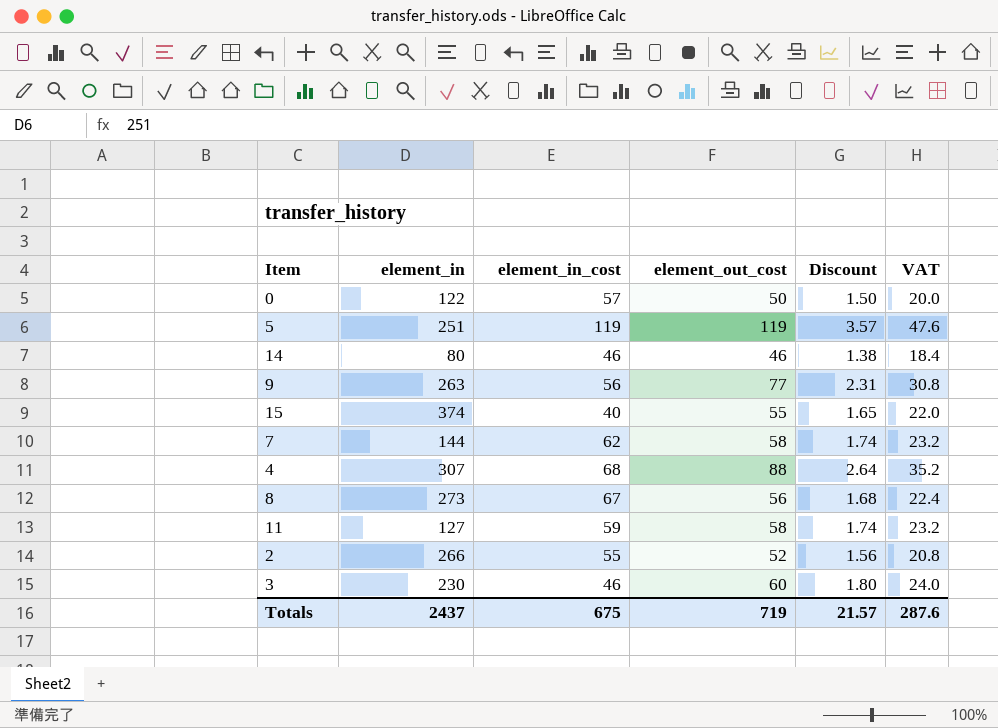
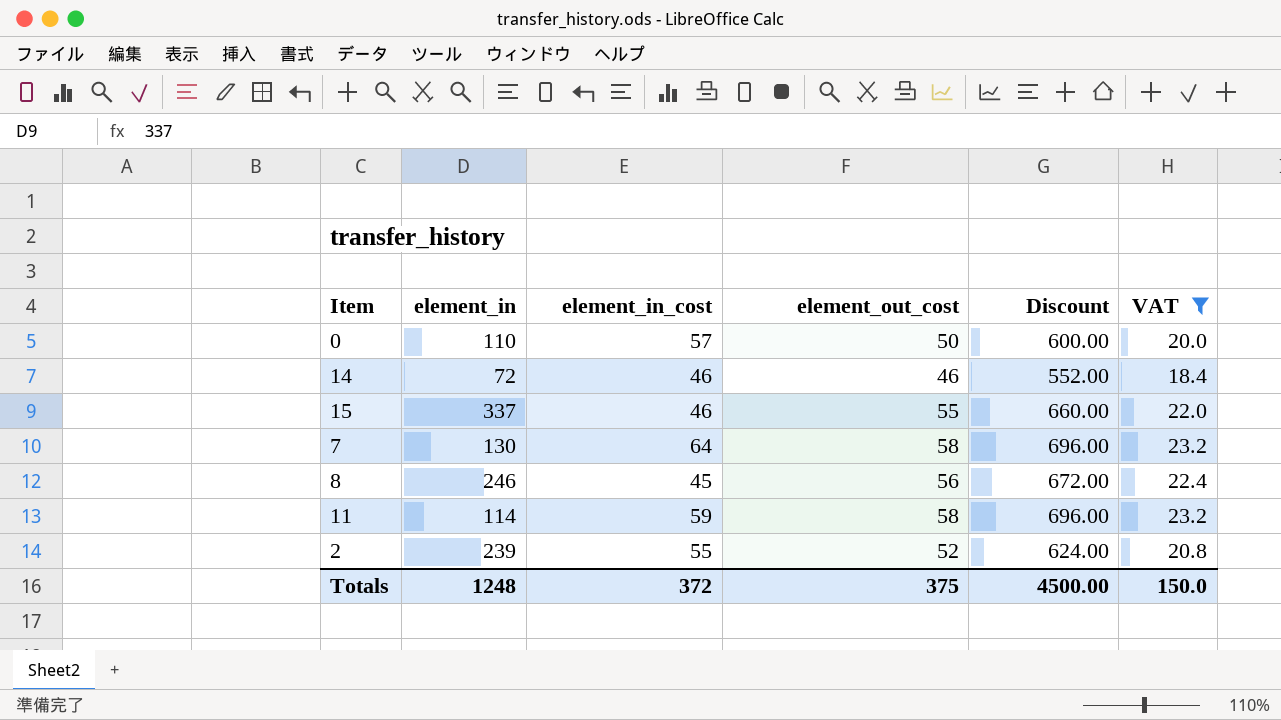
filter: none -> VAT <= 23.2
column Discount | formula: [element_out_cost] * 0.03 -> [element_out_cost] * 12
0 | element_in: 122 -> 110
14 | element_in: 80 -> 72
15 | element_in: 374 -> 337
15 | element_in_cost: 40 -> 46
7 | element_in: 144 -> 130
7 | element_in_cost: 62 -> 64
8 | element_in: 273 -> 246
8 | element_in_cost: 67 -> 45
11 | element_in: 127 -> 114
2 | element_in: 266 -> 239
Totals | element_in: 2437 -> 1248
Totals | element_in_cost: 675 -> 372
Totals | element_out_cost: 719 -> 375
Totals | Discount: 21.57 -> 4500.00
Totals | VAT: 287.6 -> 150.0

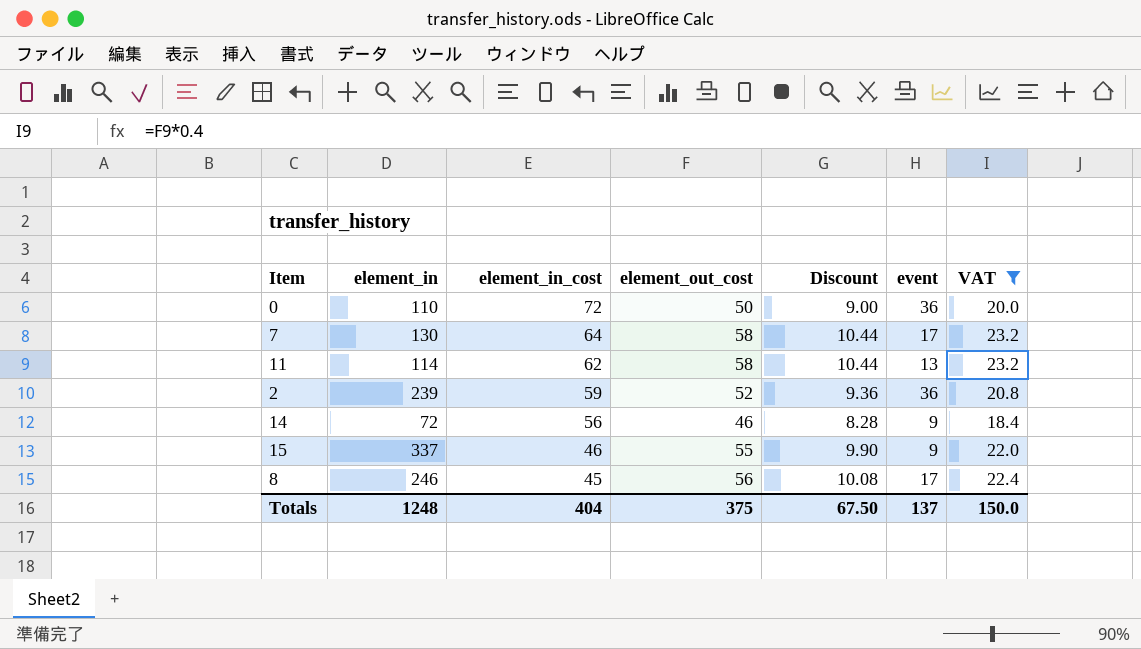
row order: none -> element_in_cost descending
column Discount | formula: [element_out_cost] * 12 -> [element_out_cost] * 0.18
column event | position: none -> 6
0 | element_in_cost: 57 -> 72
11 | element_in_cost: 59 -> 62
2 | element_in_cost: 55 -> 59
14 | element_in_cost: 46 -> 56
Totals | element_in_cost: 372 -> 404
Totals | Discount: 4500.00 -> 67.50

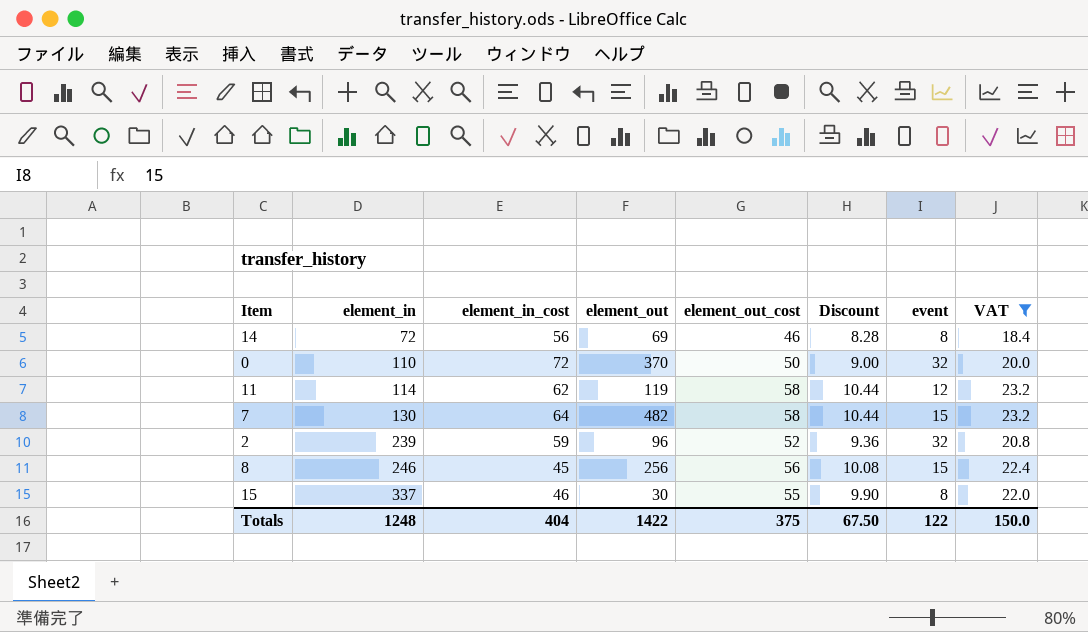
row order: element_in_cost descending -> element_in ascending
column element_out | position: none -> 4
14 | event: 9 -> 8
0 | event: 36 -> 32
11 | event: 13 -> 12
7 | event: 17 -> 15
2 | event: 36 -> 32
8 | event: 17 -> 15
15 | event: 9 -> 8
Totals | event: 137 -> 122

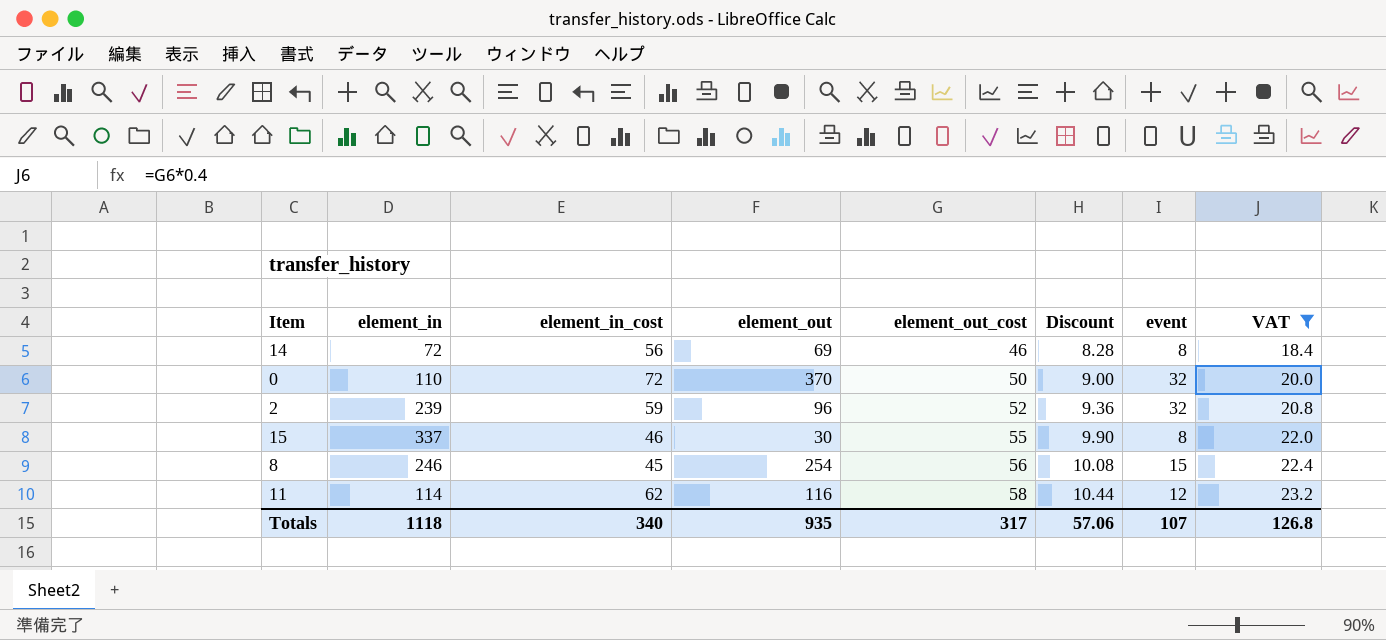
row order: element_in ascending -> element_out_cost ascending
row 7: 130 | 64 | 482 | 58 | 10.44 | 15 | 23.2 -> none
8 | element_out: 256 -> 254
11 | element_out: 119 -> 116
Totals | element_in: 1248 -> 1118
Totals | element_in_cost: 404 -> 340
Totals | element_out: 1422 -> 935
Totals | element_out_cost: 375 -> 317
Totals | Discount: 67.50 -> 57.06
Totals | event: 122 -> 107
Totals | VAT: 150.0 -> 126.8

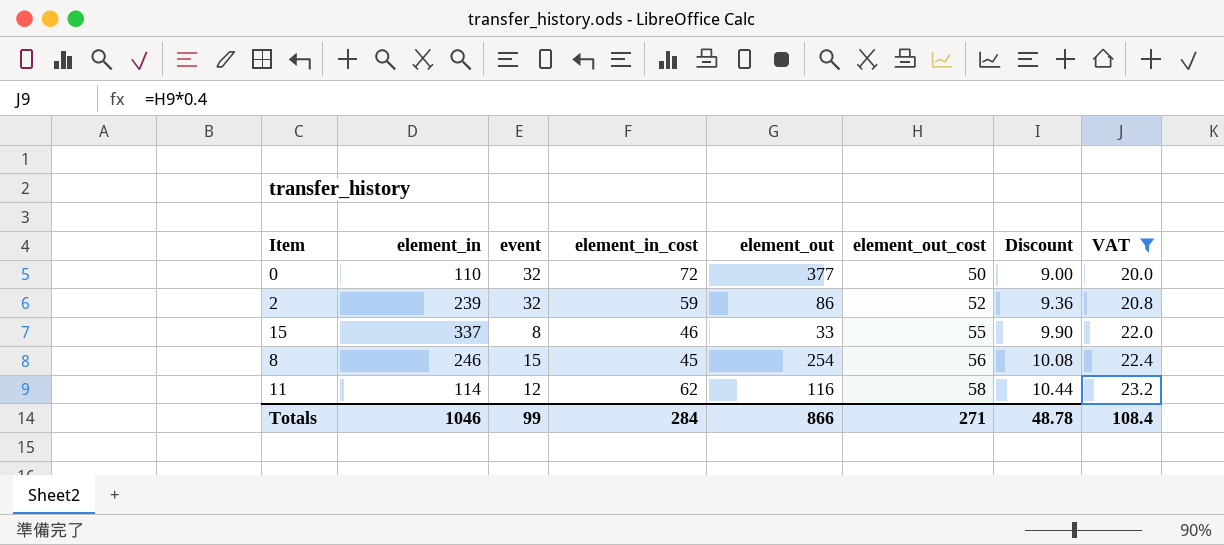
column event | position: 7 -> 3
row 14: 72 | 56 | 69 | 46 | 8.28 | 8 | 18.4 -> none
0 | element_out: 370 -> 377
2 | element_out: 96 -> 86
15 | element_out: 30 -> 33
Totals | element_in: 1118 -> 1046
Totals | event: 107 -> 99
Totals | element_in_cost: 340 -> 284
Totals | element_out: 935 -> 866
Totals | element_out_cost: 317 -> 271
Totals | Discount: 57.06 -> 48.78
Totals | VAT: 126.8 -> 108.4

